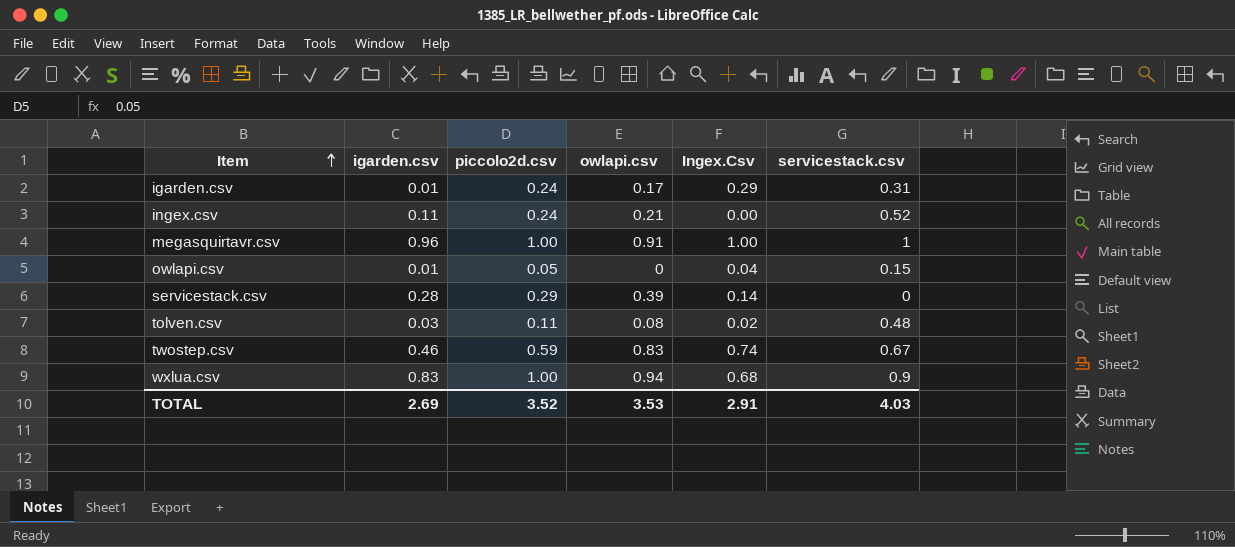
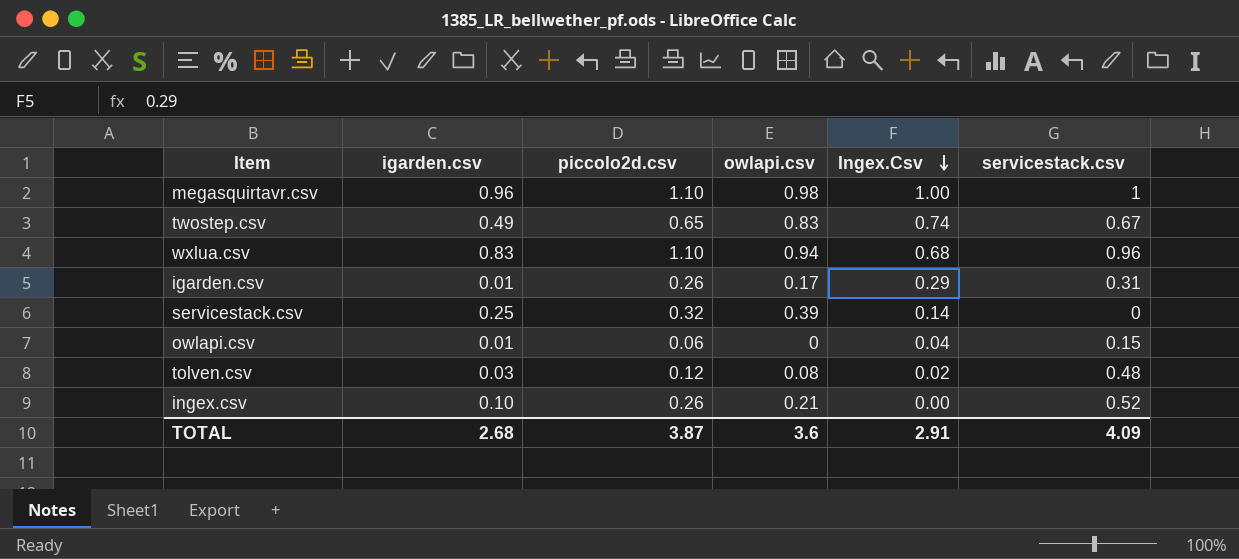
row order: Item ascending -> Ingex.Csv descending
megasquirtavr.csv | piccolo2d.csv: 1.00 -> 1.10
megasquirtavr.csv | owlapi.csv: 0.91 -> 0.98
twostep.csv | igarden.csv: 0.46 -> 0.49
twostep.csv | piccolo2d.csv: 0.59 -> 0.65
wxlua.csv | piccolo2d.csv: 1.00 -> 1.10
wxlua.csv | servicestack.csv: 0.9 -> 0.96
igarden.csv | piccolo2d.csv: 0.24 -> 0.26
servicestack.csv | igarden.csv: 0.28 -> 0.25
servicestack.csv | piccolo2d.csv: 0.29 -> 0.32
owlapi.csv | piccolo2d.csv: 0.05 -> 0.06
tolven.csv | piccolo2d.csv: 0.11 -> 0.12
ingex.csv | igarden.csv: 0.11 -> 0.10
ingex.csv | piccolo2d.csv: 0.24 -> 0.26
TOTAL | igarden.csv: 2.69 -> 2.68
TOTAL | piccolo2d.csv: 3.52 -> 3.87
TOTAL | owlapi.csv: 3.53 -> 3.6
TOTAL | servicestack.csv: 4.03 -> 4.09

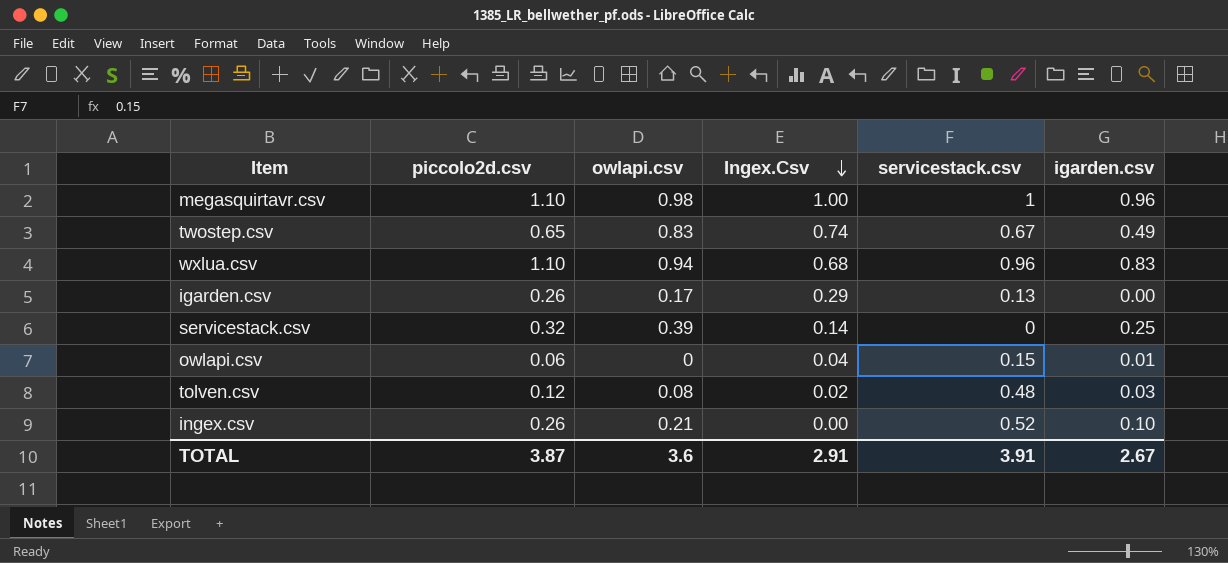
column igarden.csv | position: 2 -> 6
igarden.csv | servicestack.csv: 0.31 -> 0.13
igarden.csv | igarden.csv: 0.01 -> 0.00
TOTAL | servicestack.csv: 4.09 -> 3.91
TOTAL | igarden.csv: 2.68 -> 2.67

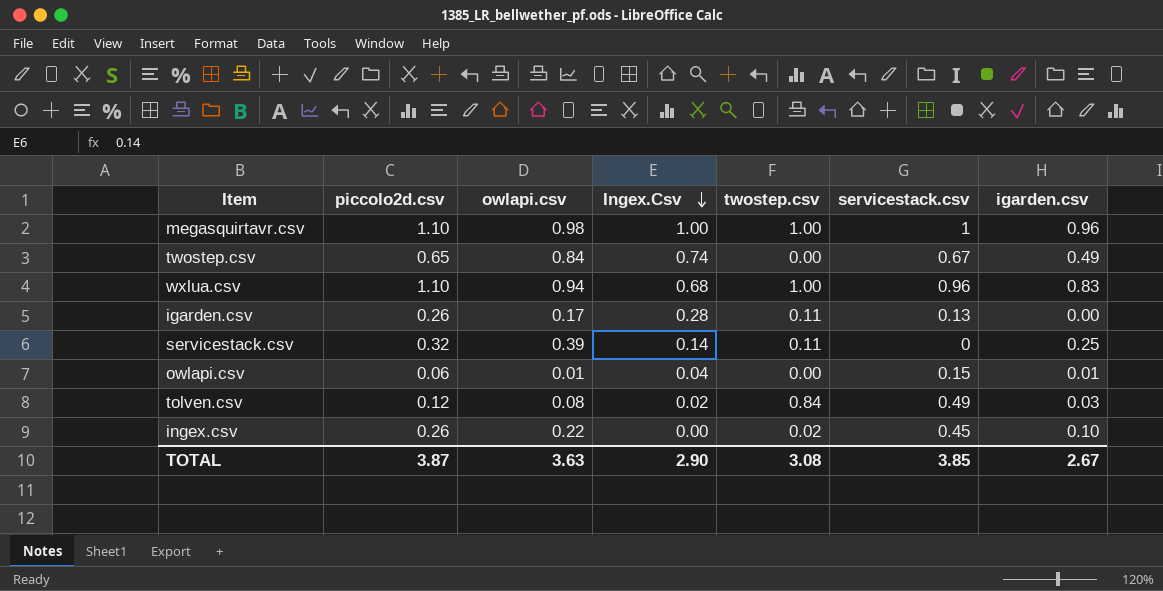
column twostep.csv | position: none -> 5
twostep.csv | owlapi.csv: 0.83 -> 0.84
igarden.csv | Ingex.Csv: 0.29 -> 0.28
owlapi.csv | owlapi.csv: 0 -> 0.01
tolven.csv | servicestack.csv: 0.48 -> 0.49
ingex.csv | owlapi.csv: 0.21 -> 0.22
ingex.csv | servicestack.csv: 0.52 -> 0.45
TOTAL | owlapi.csv: 3.6 -> 3.63
TOTAL | Ingex.Csv: 2.91 -> 2.90
TOTAL | servicestack.csv: 3.91 -> 3.85

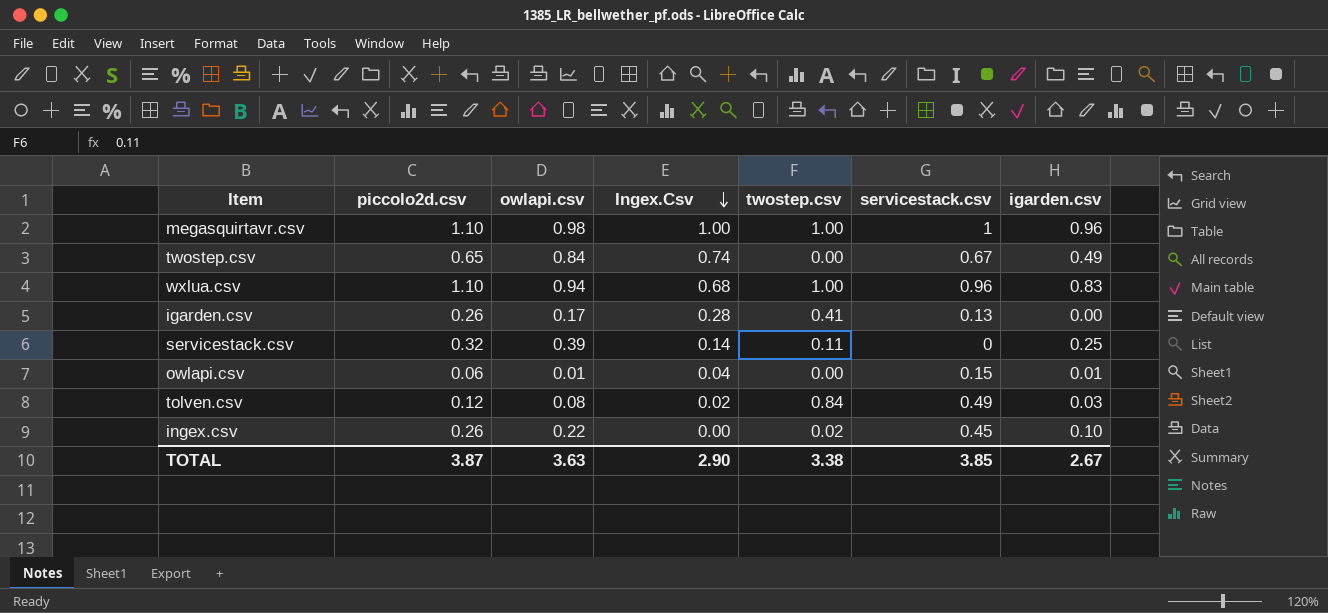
igarden.csv | twostep.csv: 0.11 -> 0.41
TOTAL | twostep.csv: 3.08 -> 3.38

